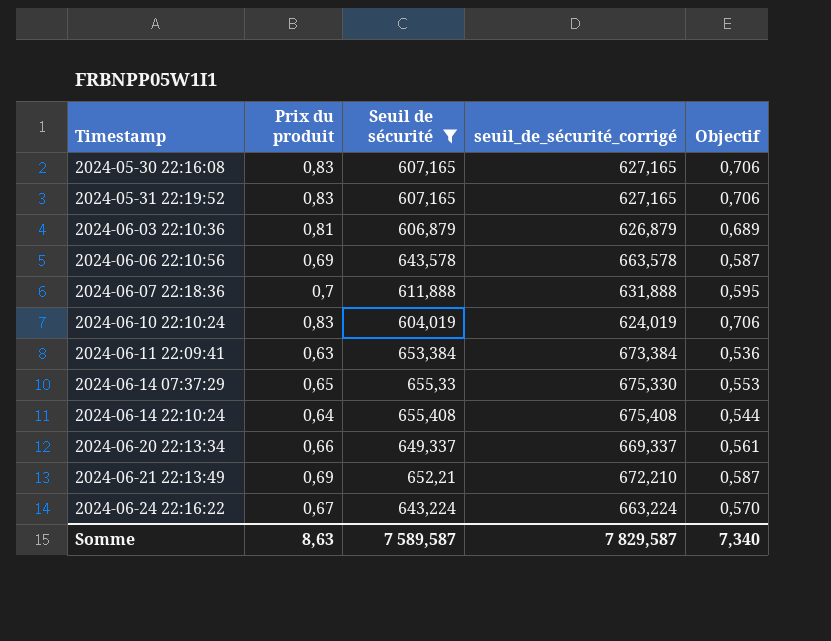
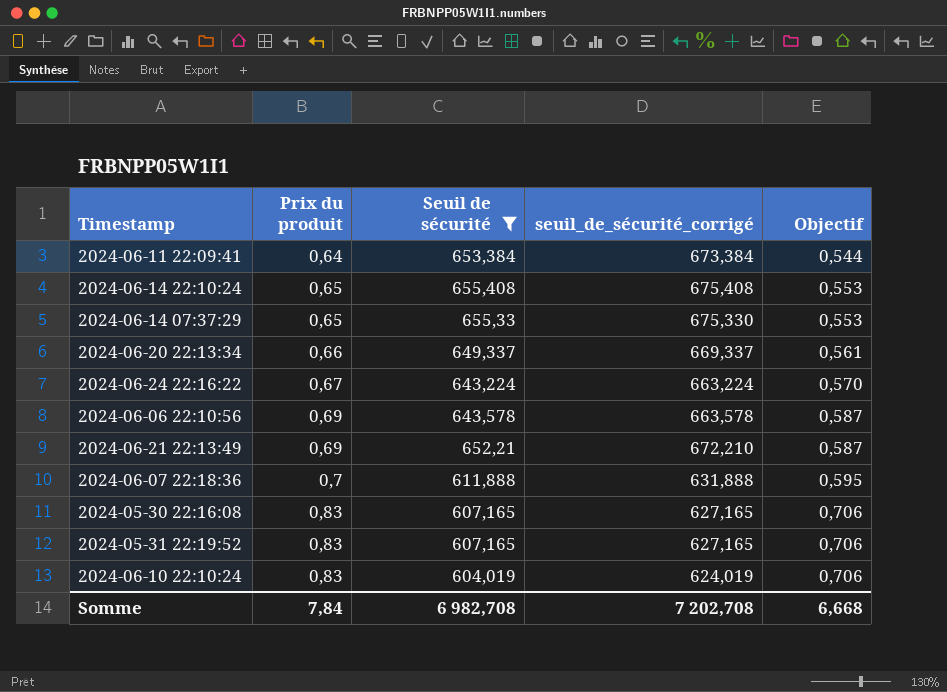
row order: Timestamp ascending -> Prix du produit ascending
row 2024-06-03 22:10:36: 0,81 | 606,879 | 626,879 | 0,689 -> none
2024-06-11 22:09:41 | Prix du produit: 0,63 -> 0,64
2024-06-11 22:09:41 | Objectif: 0,536 -> 0,544
2024-06-14 22:10:24 | Prix du produit: 0,64 -> 0,65
2024-06-14 22:10:24 | Objectif: 0,544 -> 0,553
Somme | Prix du produit: 8,63 -> 7,84
Somme | Seuil de sécurité: 7 589,587 -> 6 982,708
Somme | seuil_de_sécurité_corrigé: 7 829,587 -> 7 202,708
Somme | Objectif: 7,340 -> 6,668

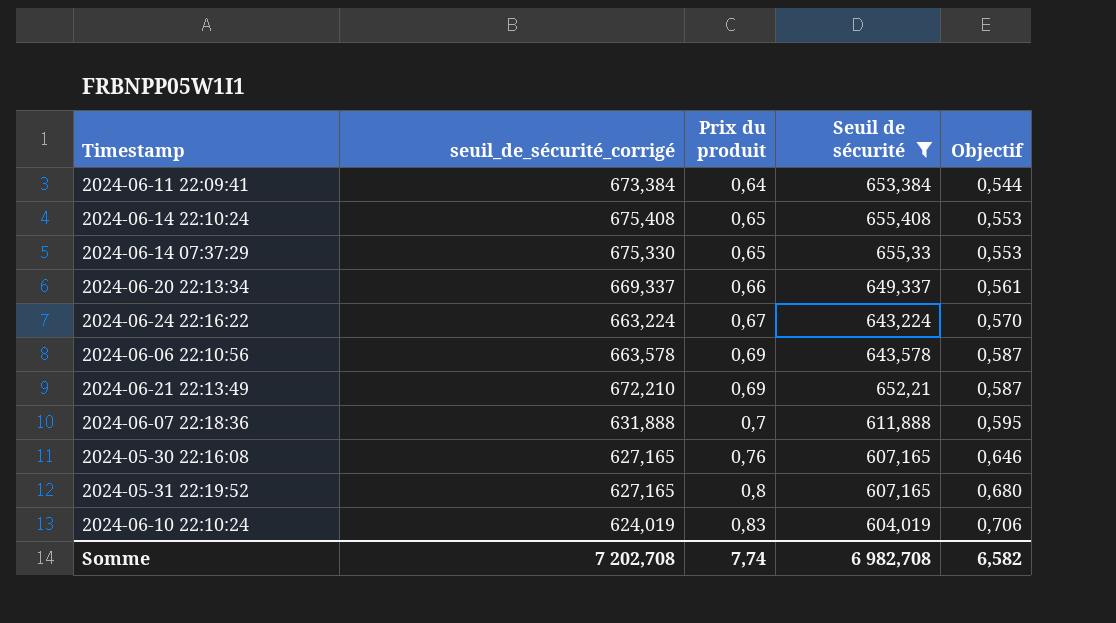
column seuil_de_sécurité_corrigé | position: 4 -> 2
2024-05-30 22:16:08 | Prix du produit: 0,83 -> 0,76
2024-05-30 22:16:08 | Objectif: 0,706 -> 0,646
2024-05-31 22:19:52 | Prix du produit: 0,83 -> 0,8
2024-05-31 22:19:52 | Objectif: 0,706 -> 0,680
Somme | Prix du produit: 7,84 -> 7,74
Somme | Objectif: 6,668 -> 6,582

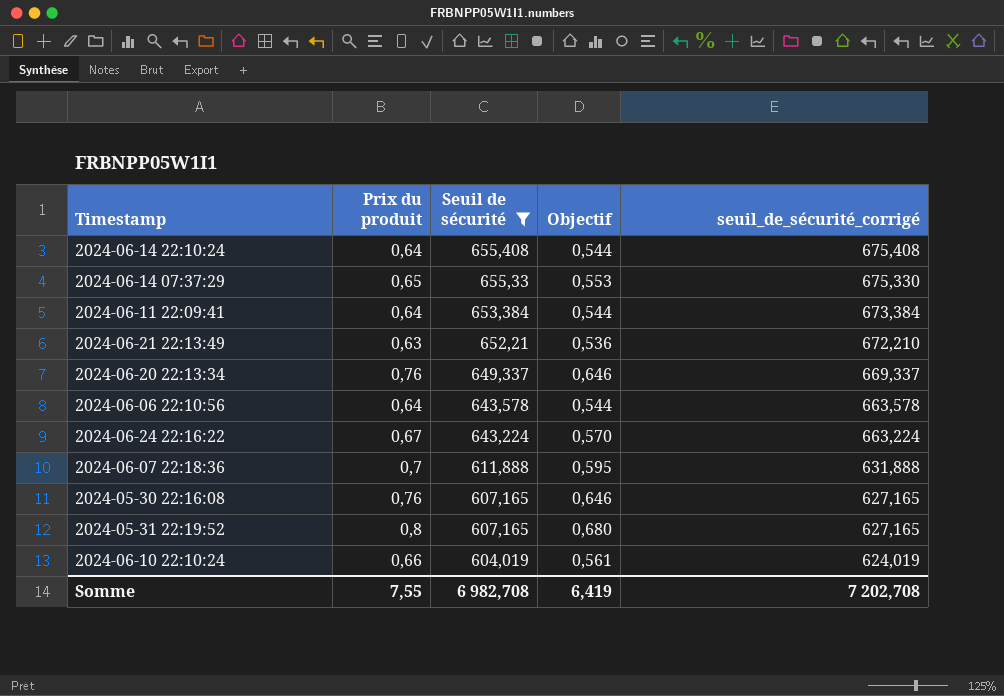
row order: Prix du produit ascending -> Seuil de sécurité descending
column seuil_de_sécurité_corrigé | position: 2 -> 5
2024-06-14 22:10:24 | Prix du produit: 0,65 -> 0,64
2024-06-14 22:10:24 | Objectif: 0,553 -> 0,544
2024-06-21 22:13:49 | Prix du produit: 0,69 -> 0,63
2024-06-21 22:13:49 | Objectif: 0,587 -> 0,536
2024-06-20 22:13:34 | Prix du produit: 0,66 -> 0,76
2024-06-20 22:13:34 | Objectif: 0,561 -> 0,646
2024-06-06 22:10:56 | Prix du produit: 0,69 -> 0,64
2024-06-06 22:10:56 | Objectif: 0,587 -> 0,544
2024-06-10 22:10:24 | Prix du produit: 0,83 -> 0,66
2024-06-10 22:10:24 | Objectif: 0,706 -> 0,561
Somme | Prix du produit: 7,74 -> 7,55
Somme | Objectif: 6,582 -> 6,419

